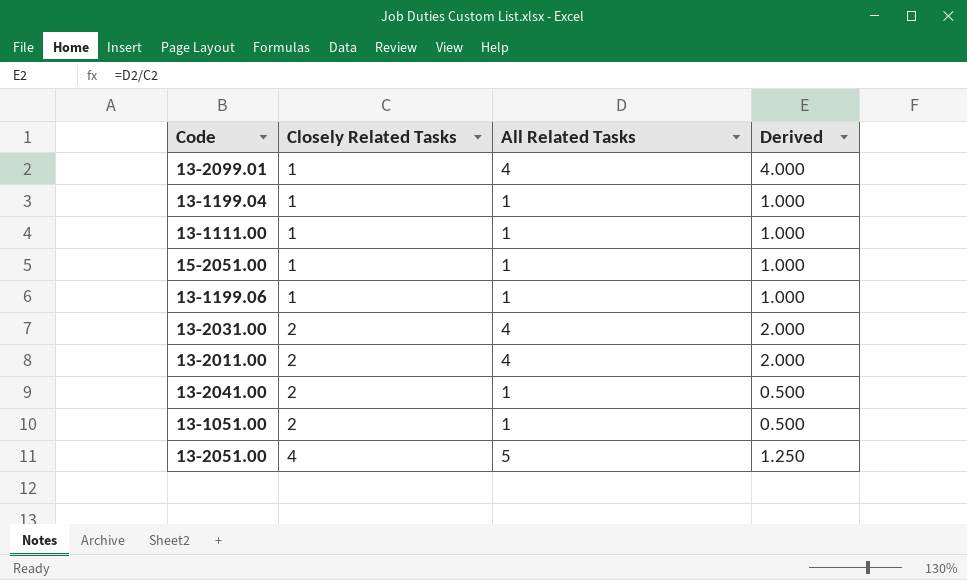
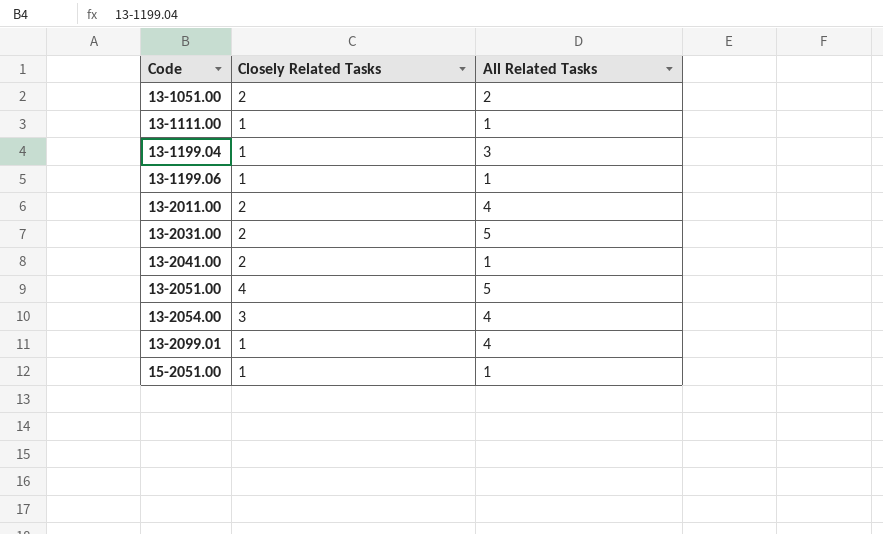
row order: Closely Related Tasks ascending -> Code ascending
column Derived | formula: [All Related Tasks] / [Closely Related Tasks] -> none
13-1051.00 | All Related Tasks: 1 -> 2
13-1199.04 | All Related Tasks: 1 -> 3
13-2031.00 | All Related Tasks: 4 -> 5
row 13-2054.00: none -> 3 | 4

